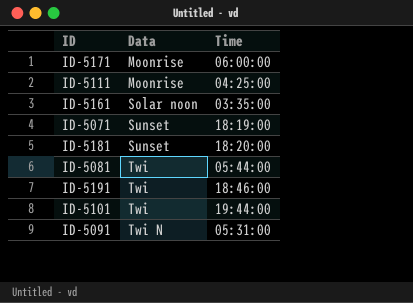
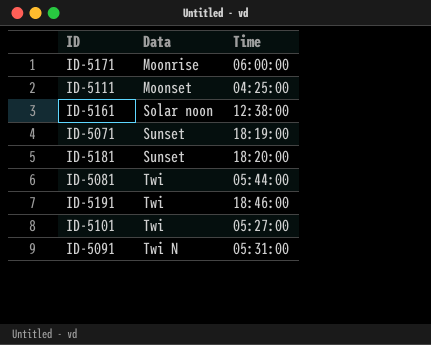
ID-5111 | Data: Moonrise -> Moonset
ID-5161 | Time: 03:35:00 -> 12:38:00
ID-5101 | Time: 19:44:00 -> 05:27:00

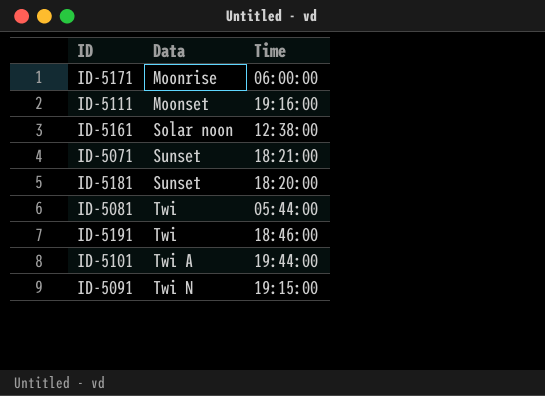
ID-5111 | Time: 04:25:00 -> 19:16:00
ID-5071 | Time: 18:19:00 -> 18:21:00
ID-5101 | Data: Twi -> Twi A
ID-5101 | Time: 05:27:00 -> 19:44:00
ID-5091 | Time: 05:31:00 -> 19:15:00

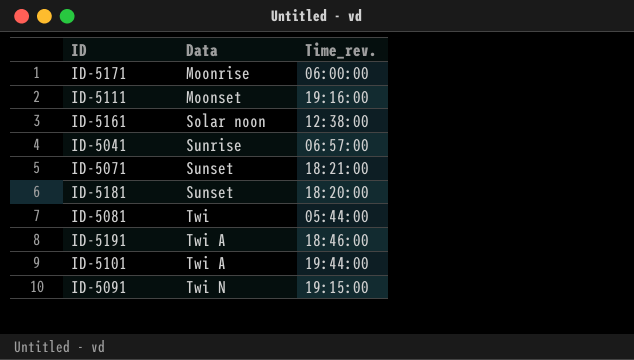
column name: Time -> Time_rev.
row ID-5041: none -> Sunrise | 06:57:00
ID-5191 | Data: Twi -> Twi A

